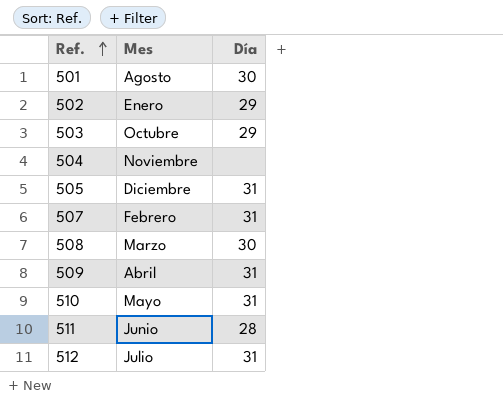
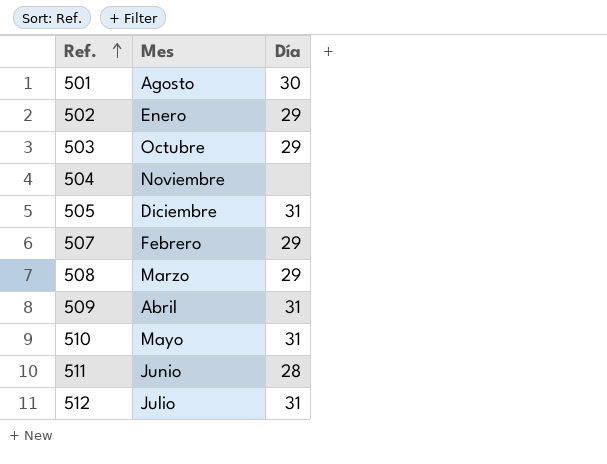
507 | Día: 31 -> 29
508 | Día: 30 -> 29

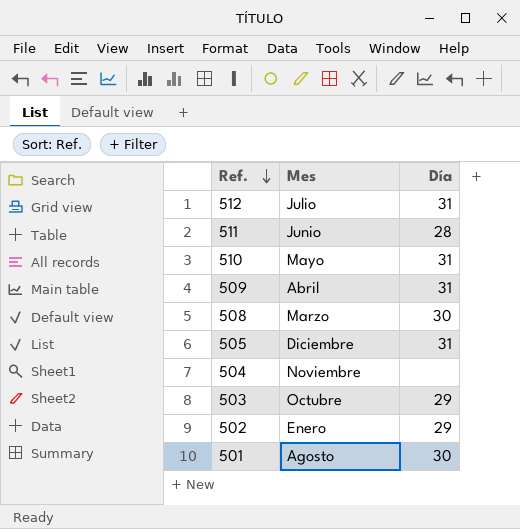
row order: Ref. ascending -> Ref. descending
row 507: Febrero | 29 -> none
508 | Día: 29 -> 30

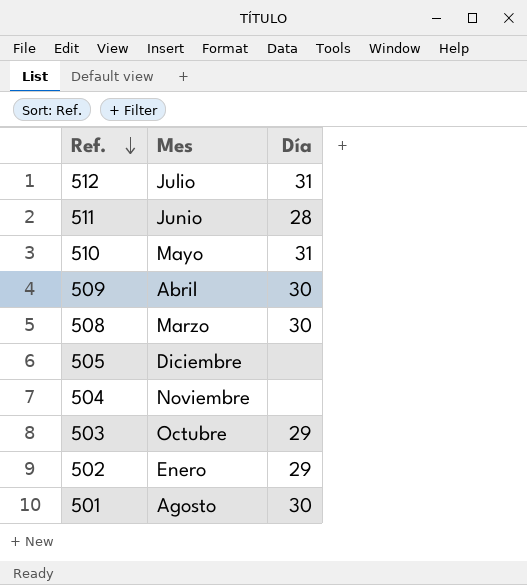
509 | Día: 31 -> 30
505 | Día: 31 -> none

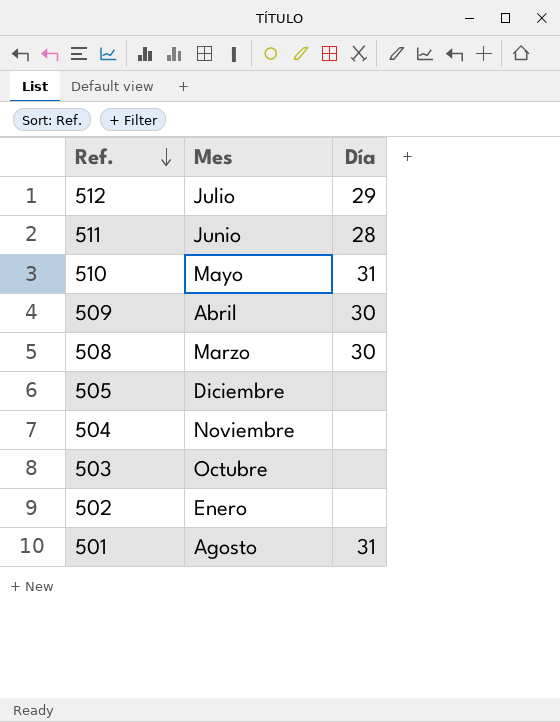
512 | Día: 31 -> 29
503 | Día: 29 -> none
502 | Día: 29 -> none
501 | Día: 30 -> 31

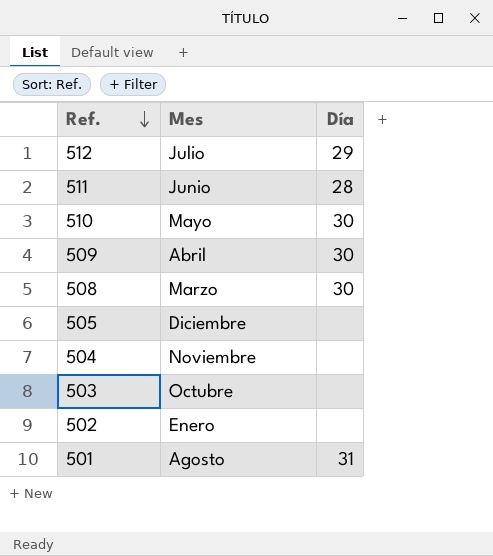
510 | Día: 31 -> 30

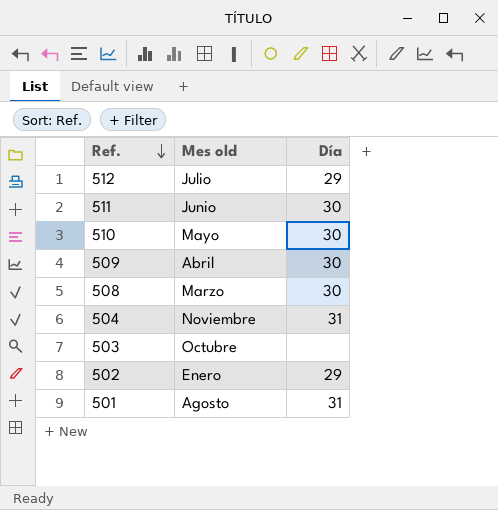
column name: Mes -> Mes old
row 505: Diciembre | none -> none
511 | Día: 28 -> 30
504 | Día: none -> 31
502 | Día: none -> 29

